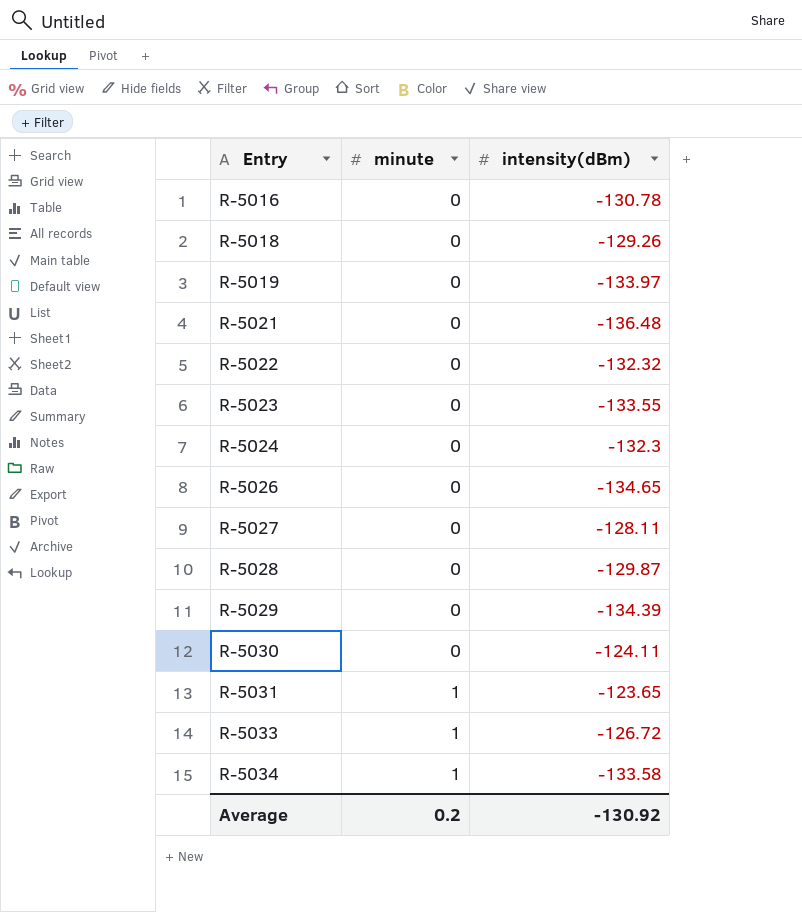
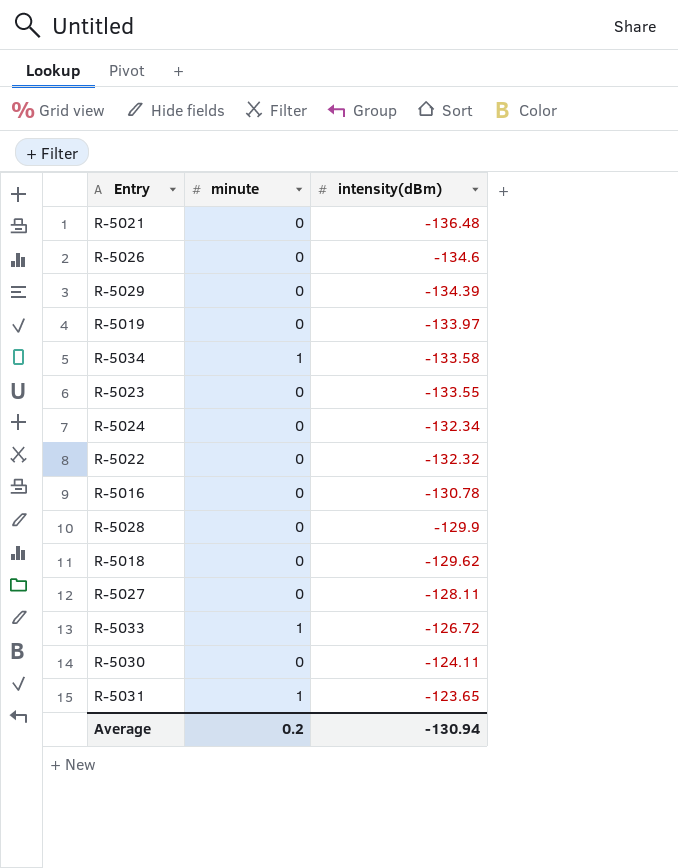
row order: Entry ascending -> intensity(dBm) ascending
R-5026 | intensity(dBm): -134.65 -> -134.6
R-5024 | intensity(dBm): -132.3 -> -132.34
R-5028 | intensity(dBm): -129.87 -> -129.9
R-5018 | intensity(dBm): -129.26 -> -129.62
Average | intensity(dBm): -130.92 -> -130.94

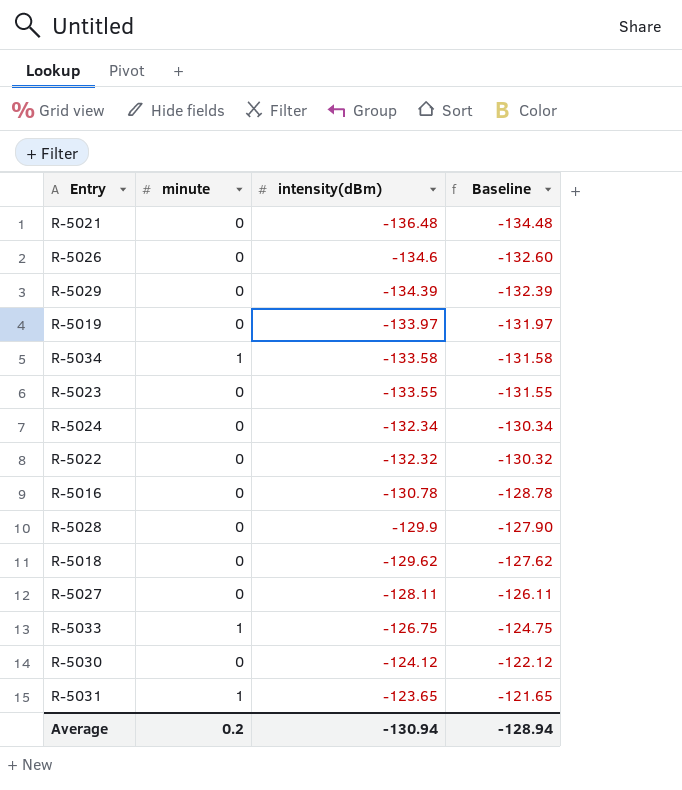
column Baseline | formula: none -> [intensity(dBm)] + 2
R-5033 | intensity(dBm): -126.72 -> -126.75
R-5030 | intensity(dBm): -124.11 -> -124.12

